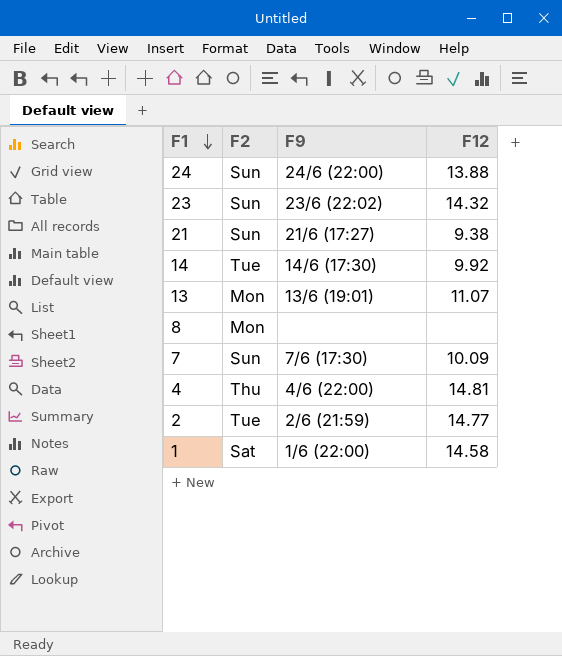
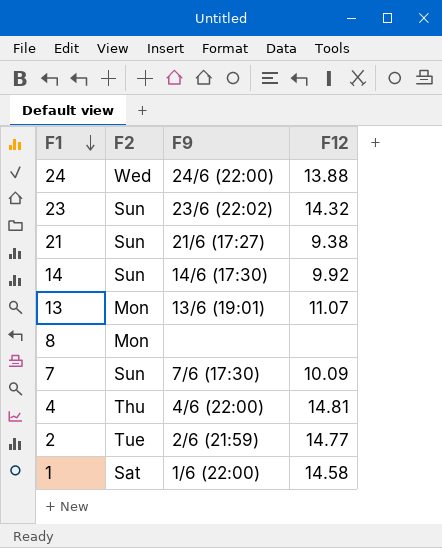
24 | F2: Sun -> Wed
14 | F2: Tue -> Sun

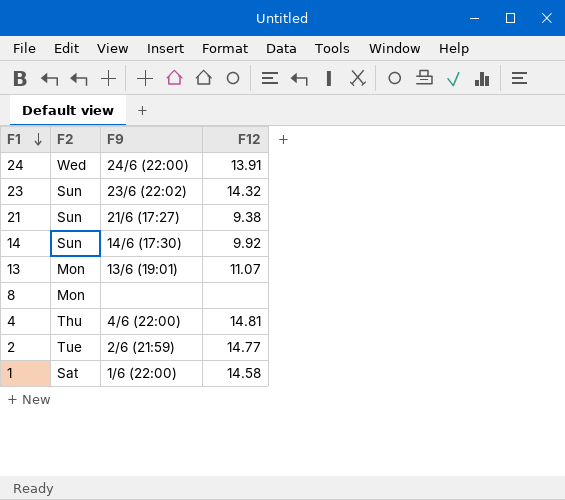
row 7: Sun | 7/6 (17:30) | 10.09 -> none
24 | F12: 13.88 -> 13.91

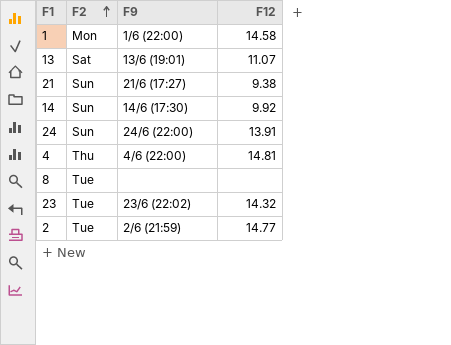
row order: F1 descending -> F2 ascending
1 | F2: Sat -> Mon
13 | F2: Mon -> Sat
24 | F2: Wed -> Sun
8 | F2: Mon -> Tue
23 | F2: Sun -> Tue

